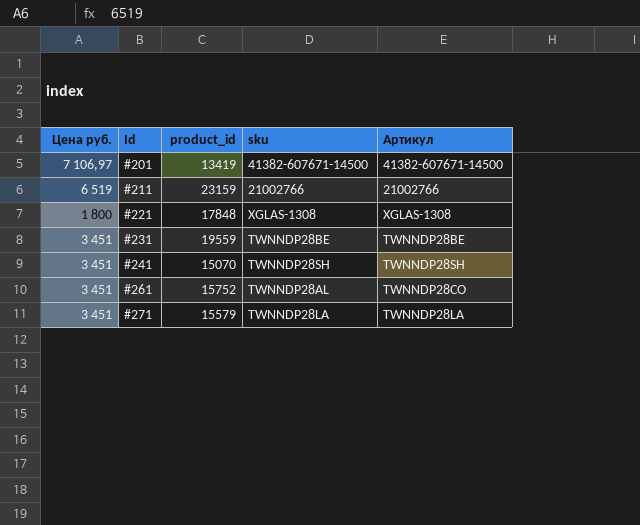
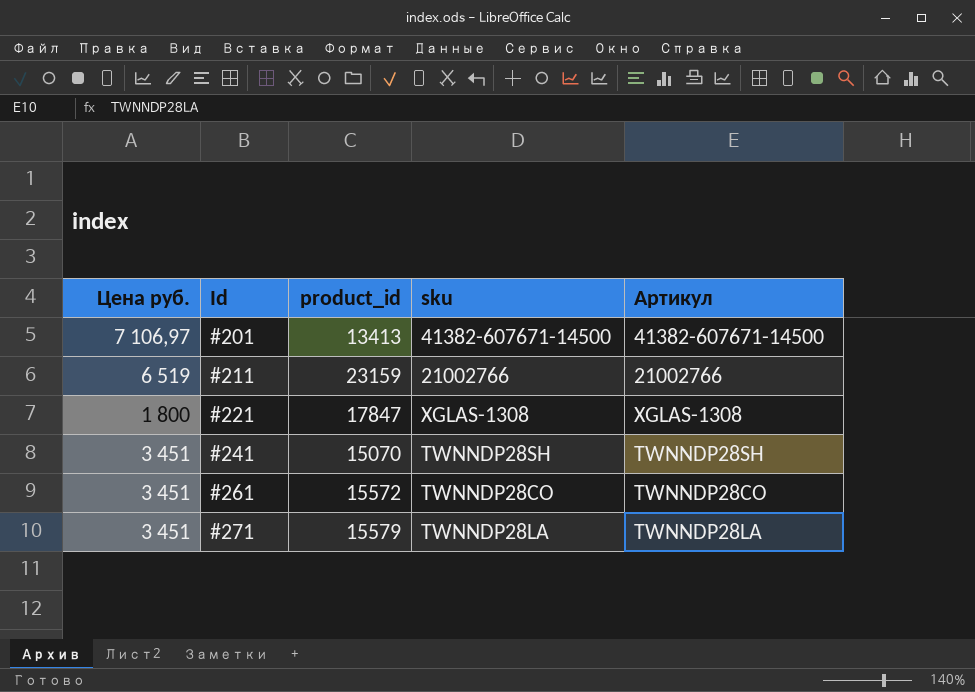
row #231: 3 451 | 19559 | TWNNDP28BE | TWNNDP28BE -> none
#201 | product_id: 13419 -> 13413
#221 | product_id: 17848 -> 17847
#261 | product_id: 15752 -> 15572
#261 | sku: TWNNDP28AL -> TWNNDP28CO

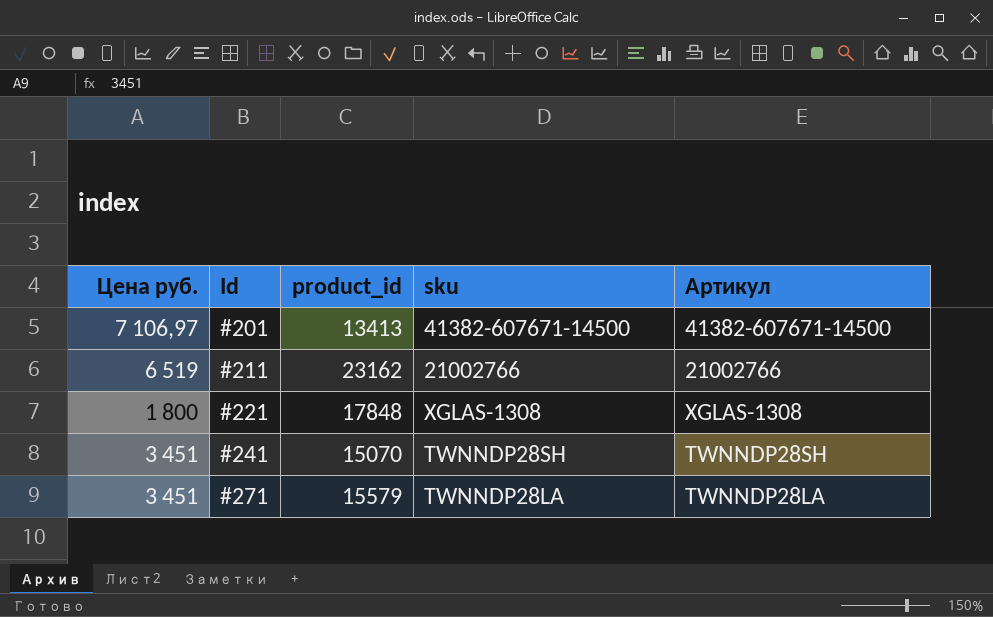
row #261: 3 451 | 15572 | TWNNDP28CO | TWNNDP28CO -> none
#211 | product_id: 23159 -> 23162
#221 | product_id: 17847 -> 17848

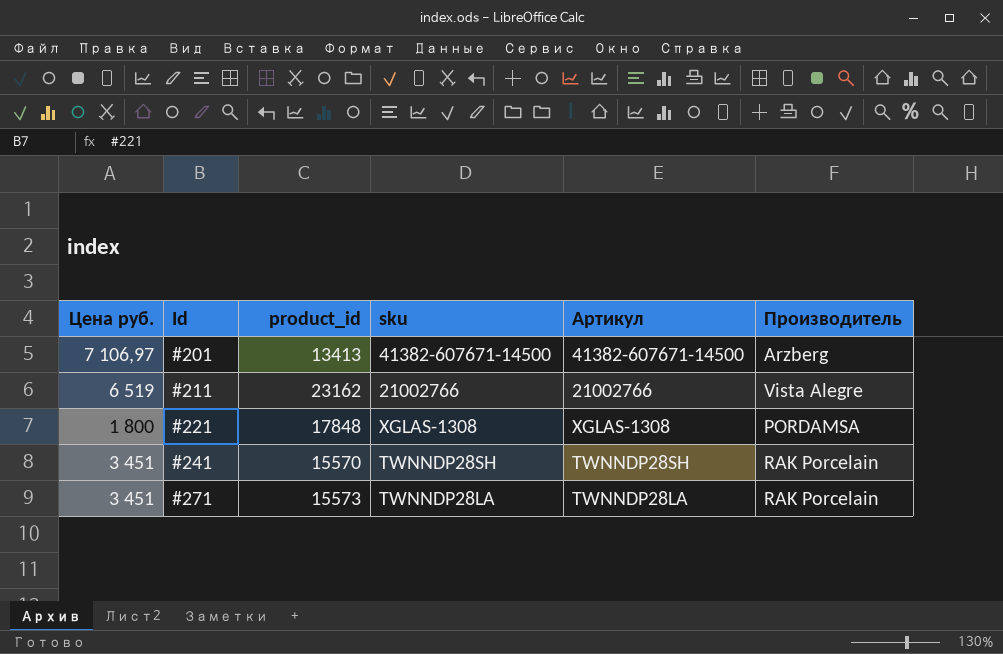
column Производитель | position: none -> 6
#241 | product_id: 15070 -> 15570
#271 | product_id: 15579 -> 15573

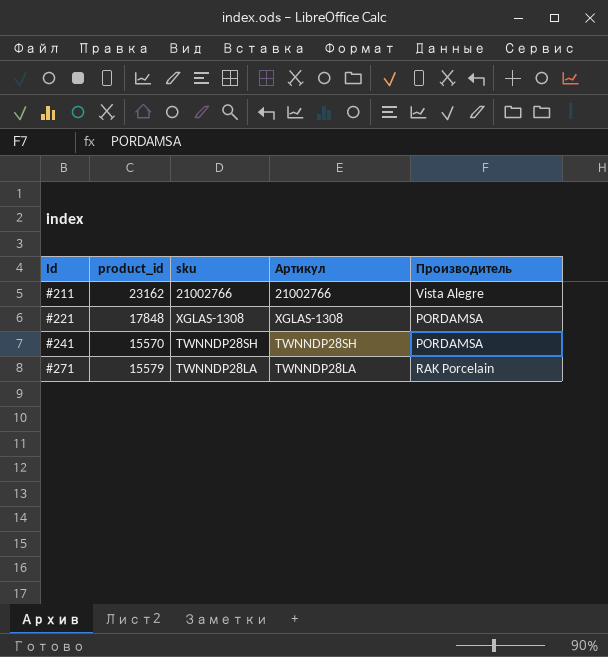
column Цена руб. | position: 1 -> none
row #201: 7 106,97 | 13413 | 41382-607671-14500 | 41382-607671-14500 | Arzberg -> none
#241 | Производитель: RAK Porcelain -> PORDAMSA
#271 | product_id: 15573 -> 15579

